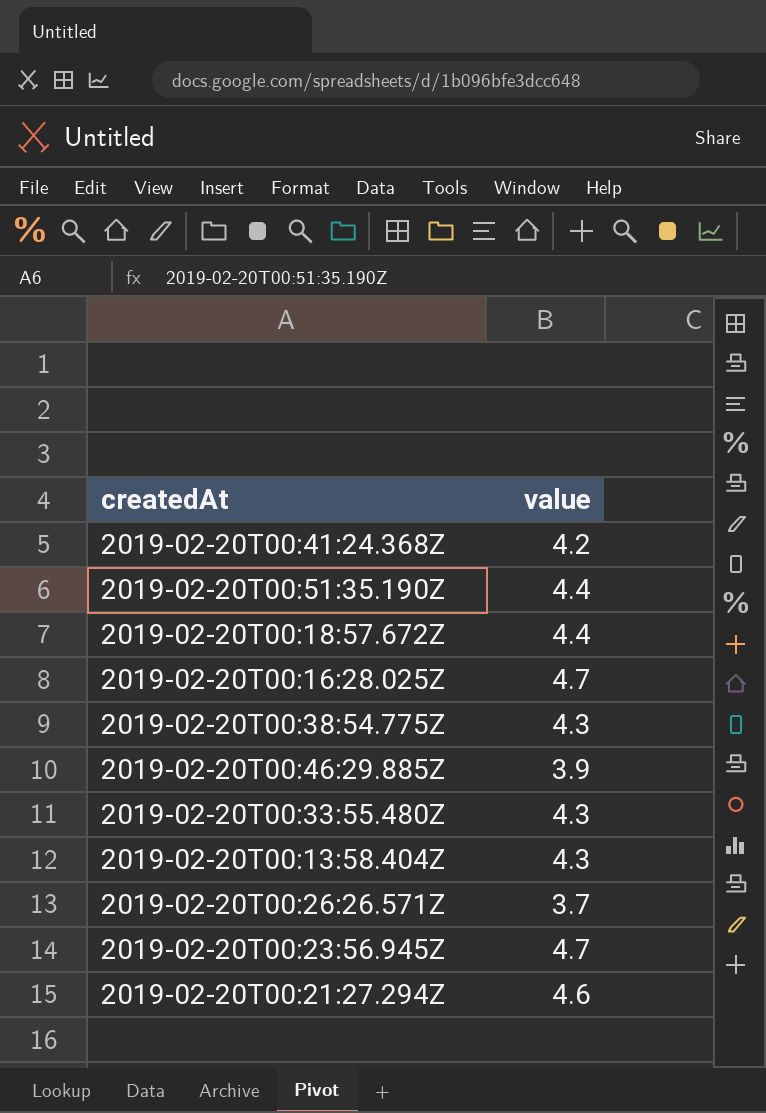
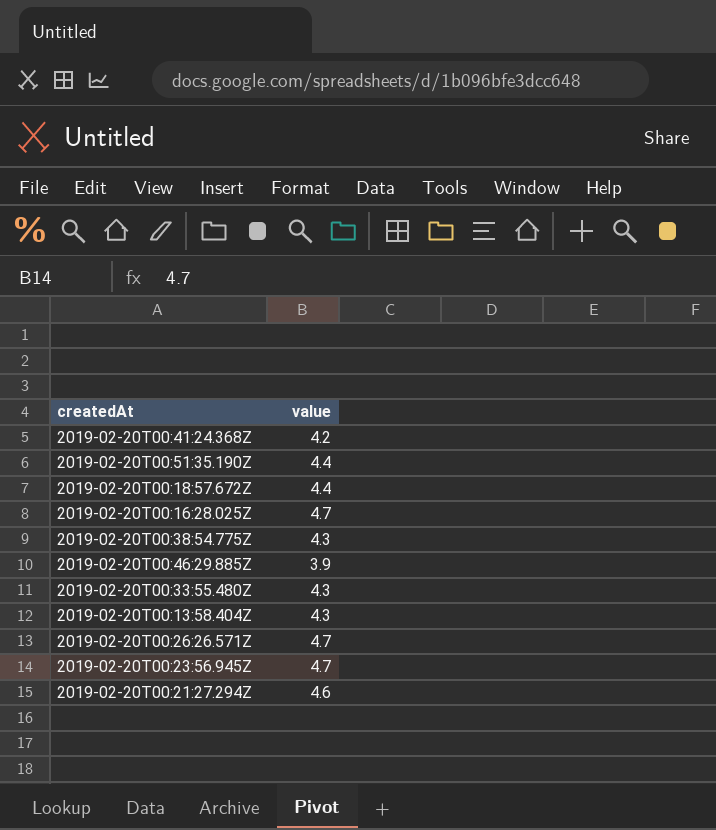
2019-02-20T00:26:26.571Z | value: 3.7 -> 4.7

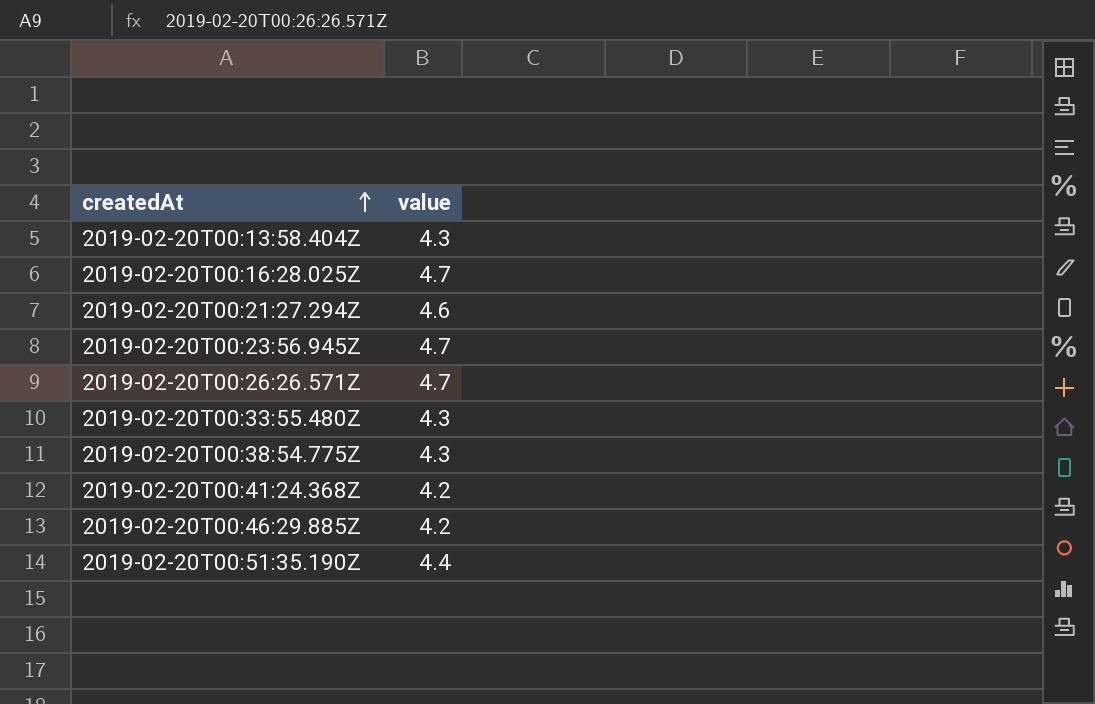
row order: none -> createdAt ascending
row 2019-02-20T00:18:57.672Z: 4.4 -> none
2019-02-20T00:46:29.885Z | value: 3.9 -> 4.2

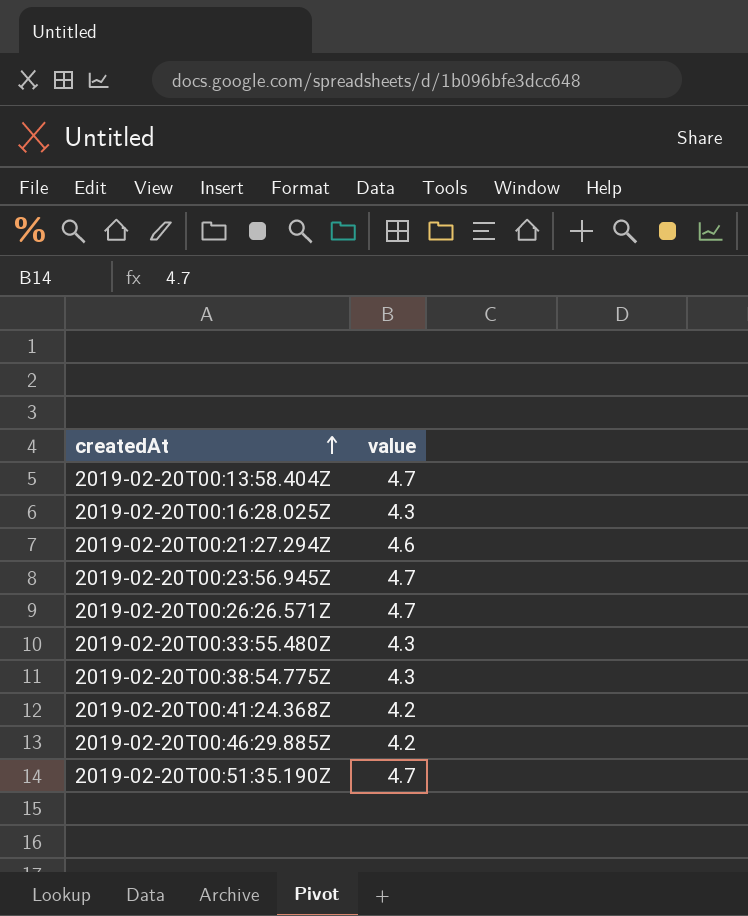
2019-02-20T00:13:58.404Z | value: 4.3 -> 4.7
2019-02-20T00:16:28.025Z | value: 4.7 -> 4.3
2019-02-20T00:51:35.190Z | value: 4.4 -> 4.7

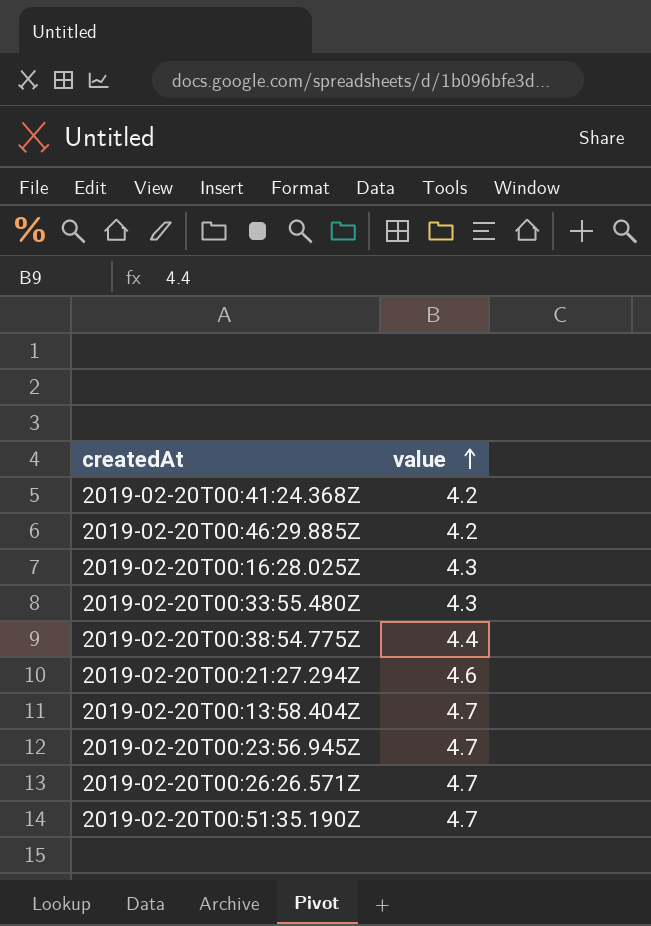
row order: createdAt ascending -> value ascending
2019-02-20T00:38:54.775Z | value: 4.3 -> 4.4

